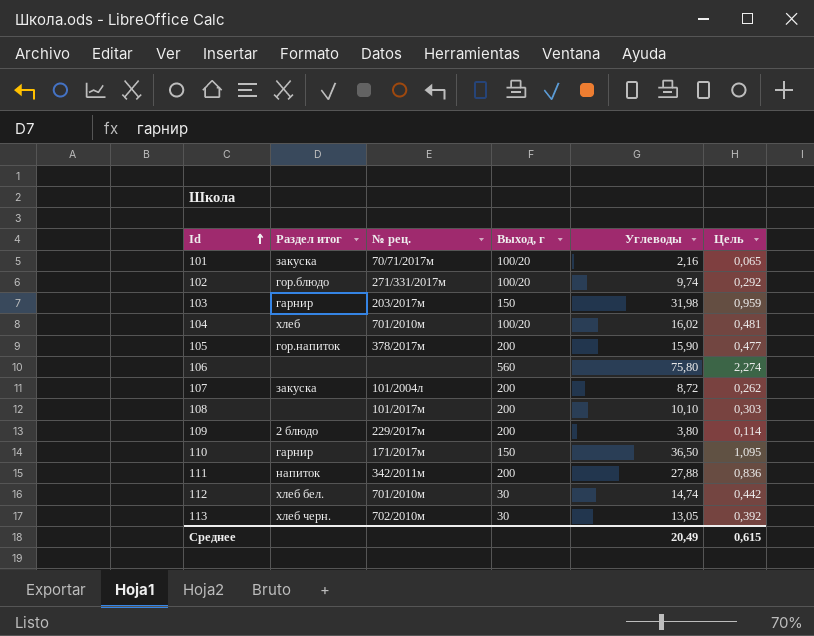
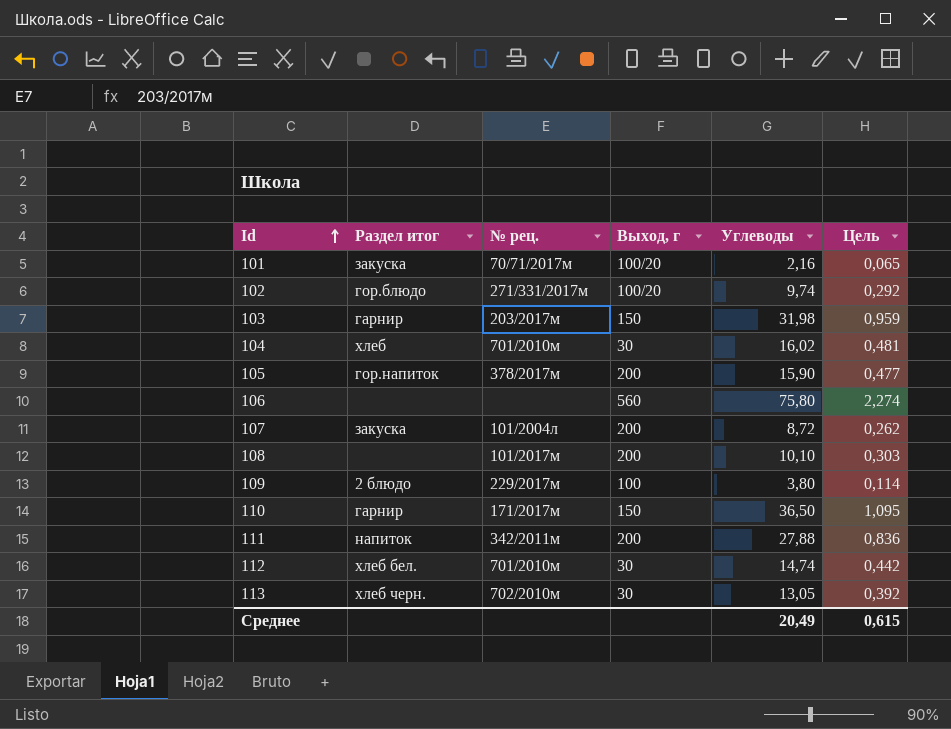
104 | Выход, г: 100/20 -> 30
109 | Выход, г: 200 -> 100

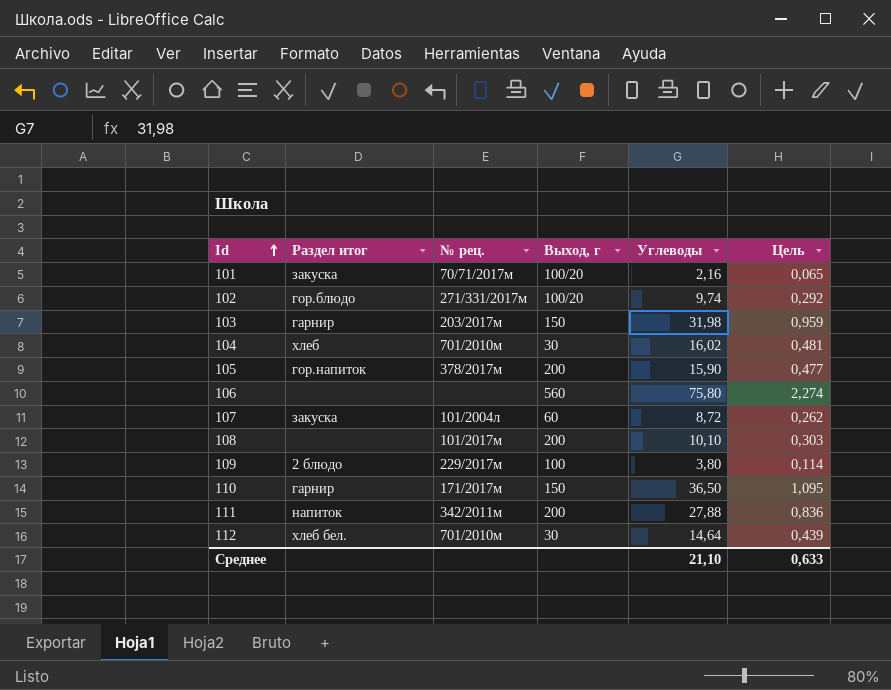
row 113: хлеб черн. | 702/2010м | 30 | 13,05 | 0,392 -> none
107 | Выход, г: 200 -> 60
112 | Углеводы: 14,74 -> 14,64
112 | Цель: 0,442 -> 0,439
Среднее | Углеводы: 20,49 -> 21,10
Среднее | Цель: 0,615 -> 0,633

